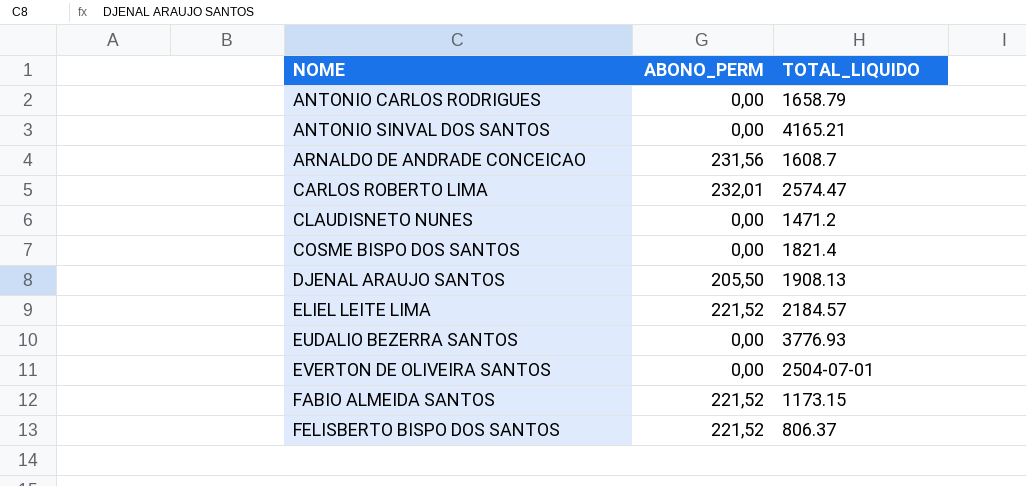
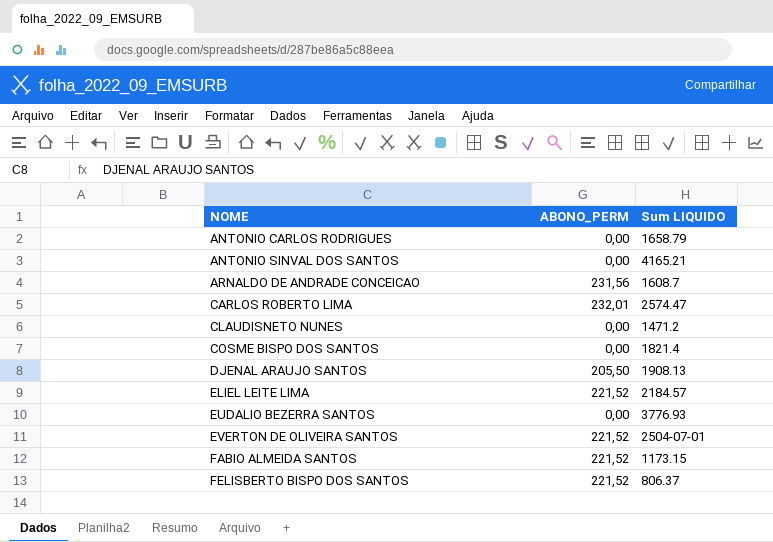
column name: TOTAL_LIQUIDO -> Sum LIQUIDO
EVERTON DE OLIVEIRA SANTOS | ABONO_PERM: 0,00 -> 221,52

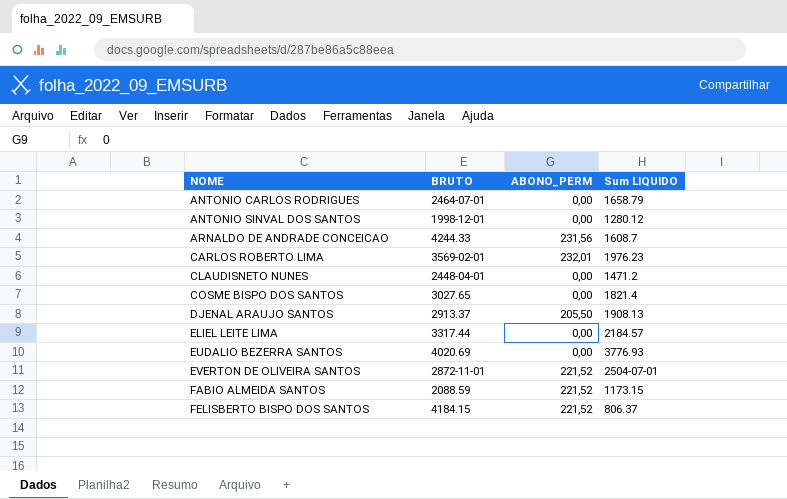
column BRUTO | position: none -> 2
ANTONIO SINVAL DOS SANTOS | Sum LIQUIDO: 4165.21 -> 1280.12
CARLOS ROBERTO LIMA | Sum LIQUIDO: 2574.47 -> 1976.23
ELIEL LEITE LIMA | ABONO_PERM: 221,52 -> 0,00

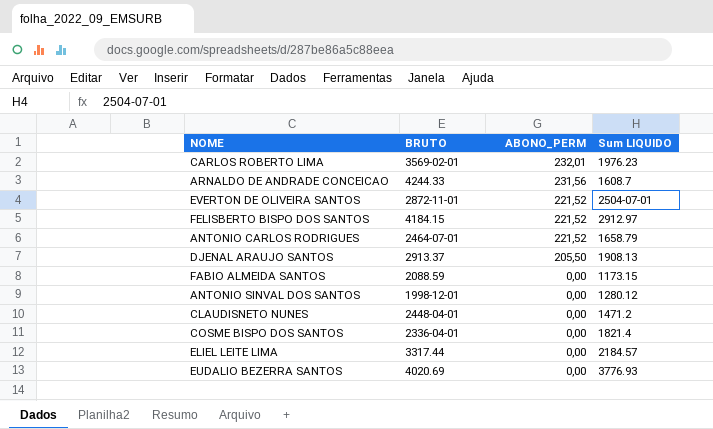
row order: NOME ascending -> ABONO_PERM descending
FELISBERTO BISPO DOS SANTOS | Sum LIQUIDO: 806.37 -> 2912.97
ANTONIO CARLOS RODRIGUES | ABONO_PERM: 0,00 -> 221,52
FABIO ALMEIDA SANTOS | ABONO_PERM: 221,52 -> 0,00
COSME BISPO DOS SANTOS | BRUTO: 3027.65 -> 2336-04-01

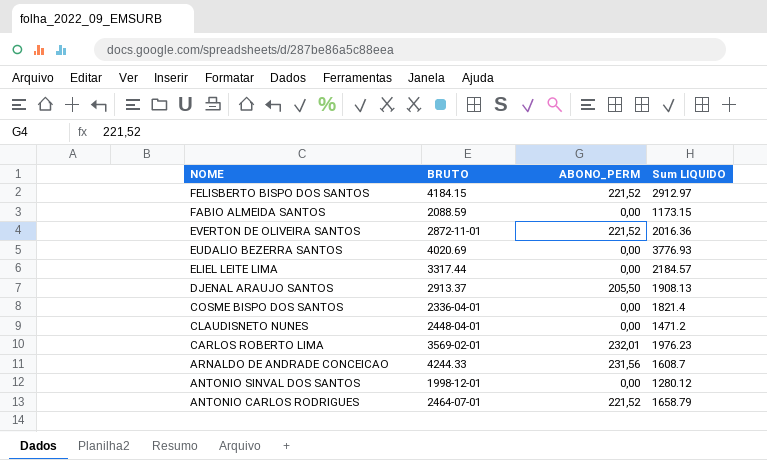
row order: ABONO_PERM descending -> NOME descending
EVERTON DE OLIVEIRA SANTOS | Sum LIQUIDO: 2504-07-01 -> 2016.36

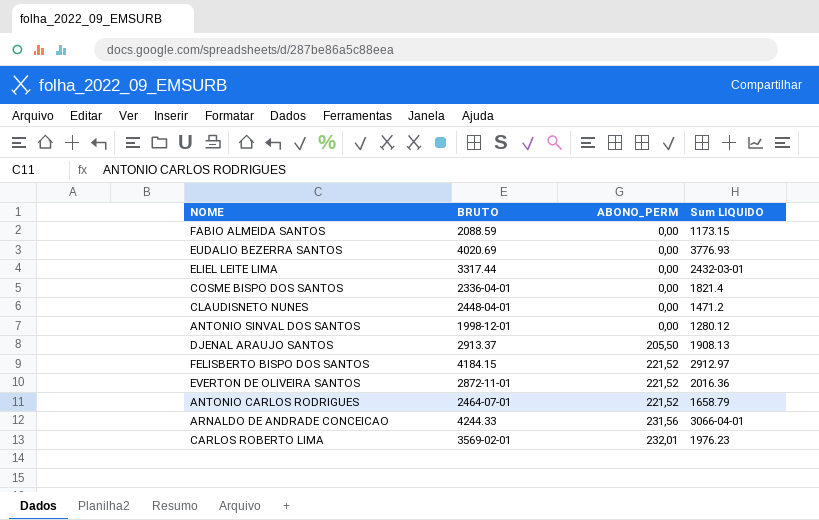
row order: NOME descending -> ABONO_PERM ascending
ELIEL LEITE LIMA | Sum LIQUIDO: 2184.57 -> 2432-03-01
ARNALDO DE ANDRADE CONCEICAO | Sum LIQUIDO: 1608.7 -> 3066-04-01

